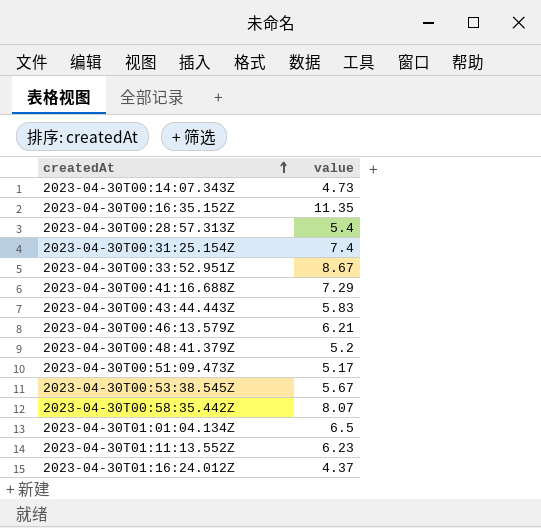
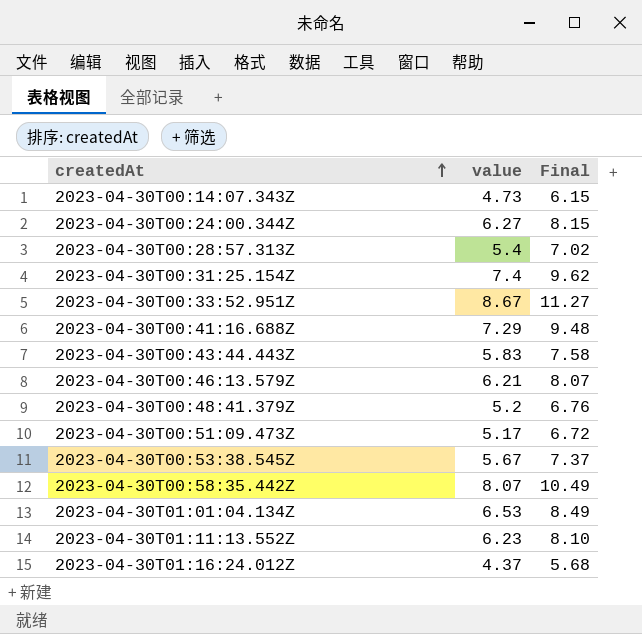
column Final | formula: none -> [value] * 1.3
row 2023-04-30T00:16:35.152Z: 11.35 -> none
row 2023-04-30T00:24:00.344Z: none -> 6.27 | 8.15
2023-04-30T01:01:04.134Z | value: 6.5 -> 6.53

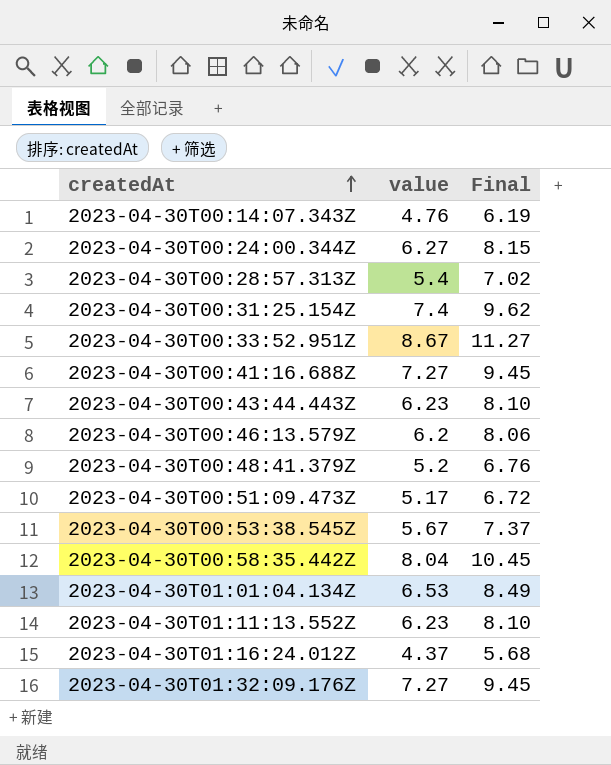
2023-04-30T00:14:07.343Z | value: 4.73 -> 4.76
2023-04-30T00:14:07.343Z | Final: 6.15 -> 6.19
2023-04-30T00:41:16.688Z | value: 7.29 -> 7.27
2023-04-30T00:41:16.688Z | Final: 9.48 -> 9.45
2023-04-30T00:43:44.443Z | value: 5.83 -> 6.23
2023-04-30T00:43:44.443Z | Final: 7.58 -> 8.10
2023-04-30T00:46:13.579Z | value: 6.21 -> 6.2
2023-04-30T00:46:13.579Z | Final: 8.07 -> 8.06
2023-04-30T00:58:35.442Z | value: 8.07 -> 8.04
2023-04-30T00:58:35.442Z | Final: 10.49 -> 10.45
row 2023-04-30T01:32:09.176Z: none -> 7.27 | 9.45

